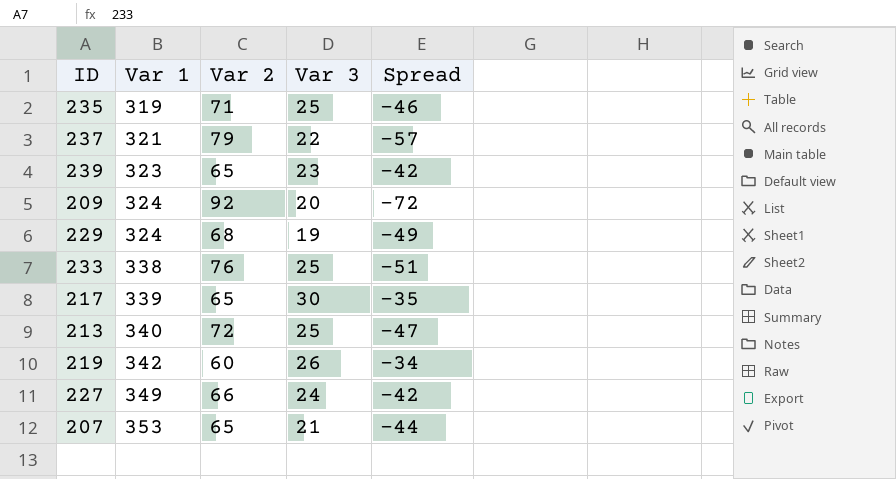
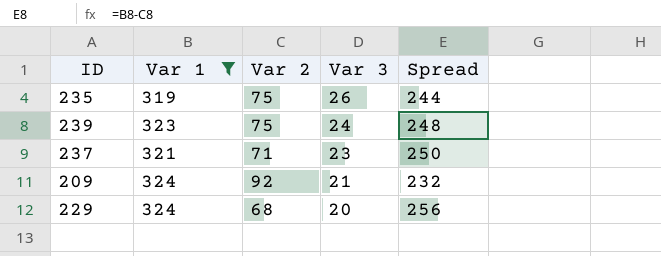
filter: none -> Var 1 <= 324
row order: Var 1 ascending -> Var 3 descending
column Spread | formula: [Var 3] - [Var 2] -> [Var 1] - [Var 2]
235 | Var 2: 71 -> 75
235 | Var 3: 25 -> 26
239 | Var 2: 65 -> 75
239 | Var 3: 23 -> 24
237 | Var 2: 79 -> 71
237 | Var 3: 22 -> 23
209 | Var 3: 20 -> 21
229 | Var 3: 19 -> 20

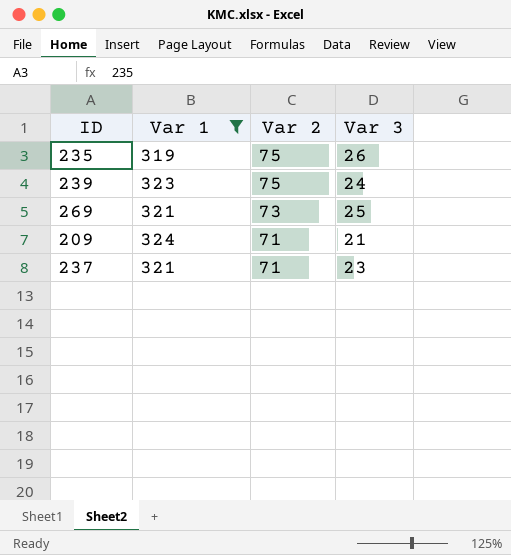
row order: Var 3 descending -> Var 2 descending
column Spread | formula: [Var 1] - [Var 2] -> none
row 229: 324 | 68 | 20 | 256 -> none
row 269: none -> 321 | 73 | 25
209 | Var 2: 92 -> 71

